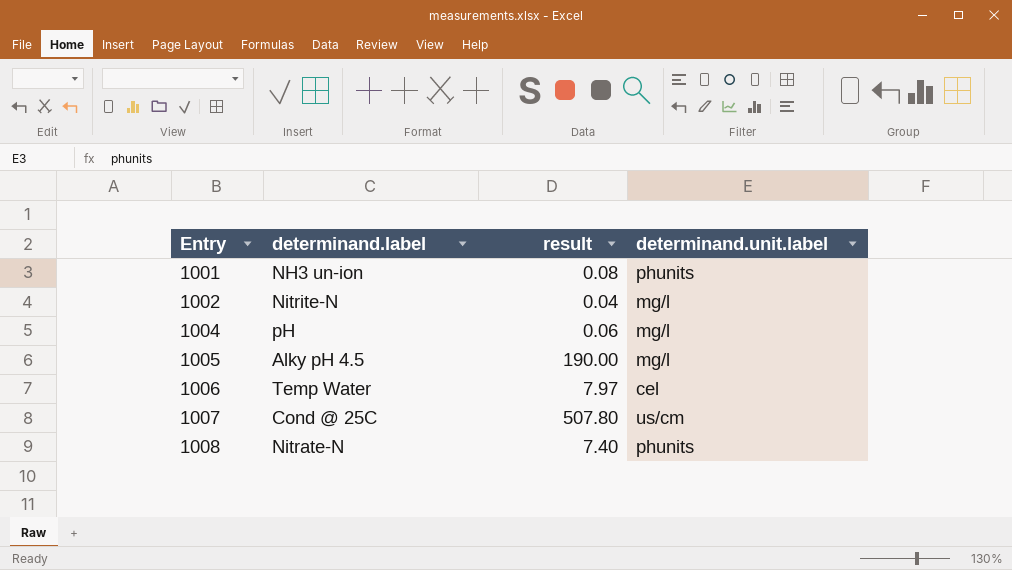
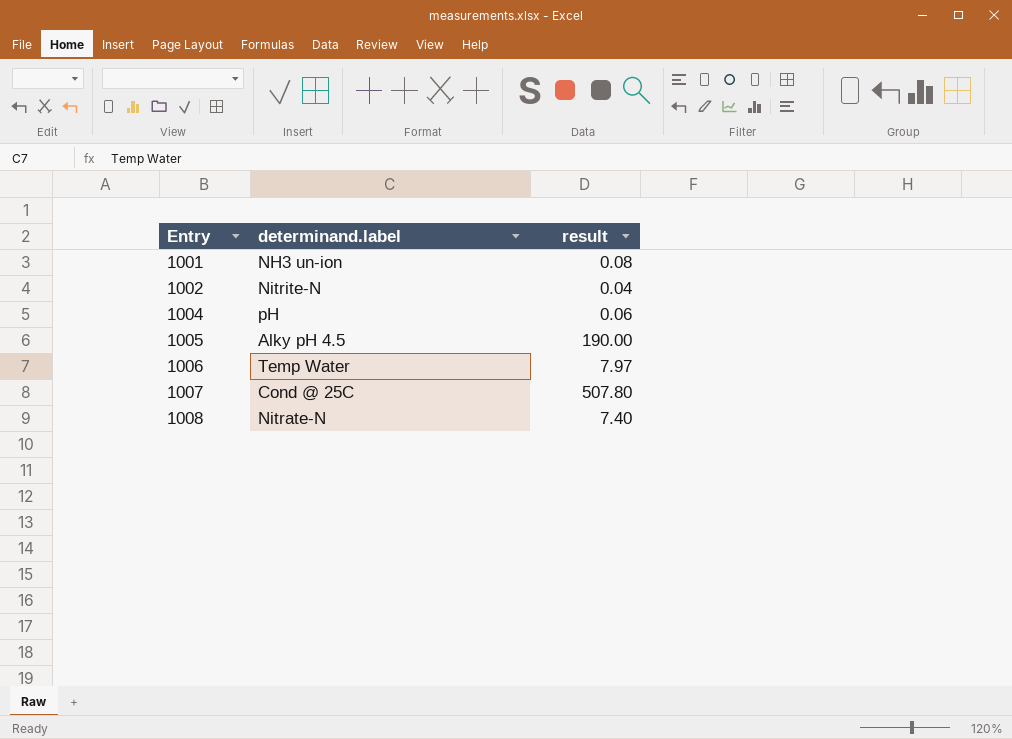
column determinand.unit.label | position: 4 -> none

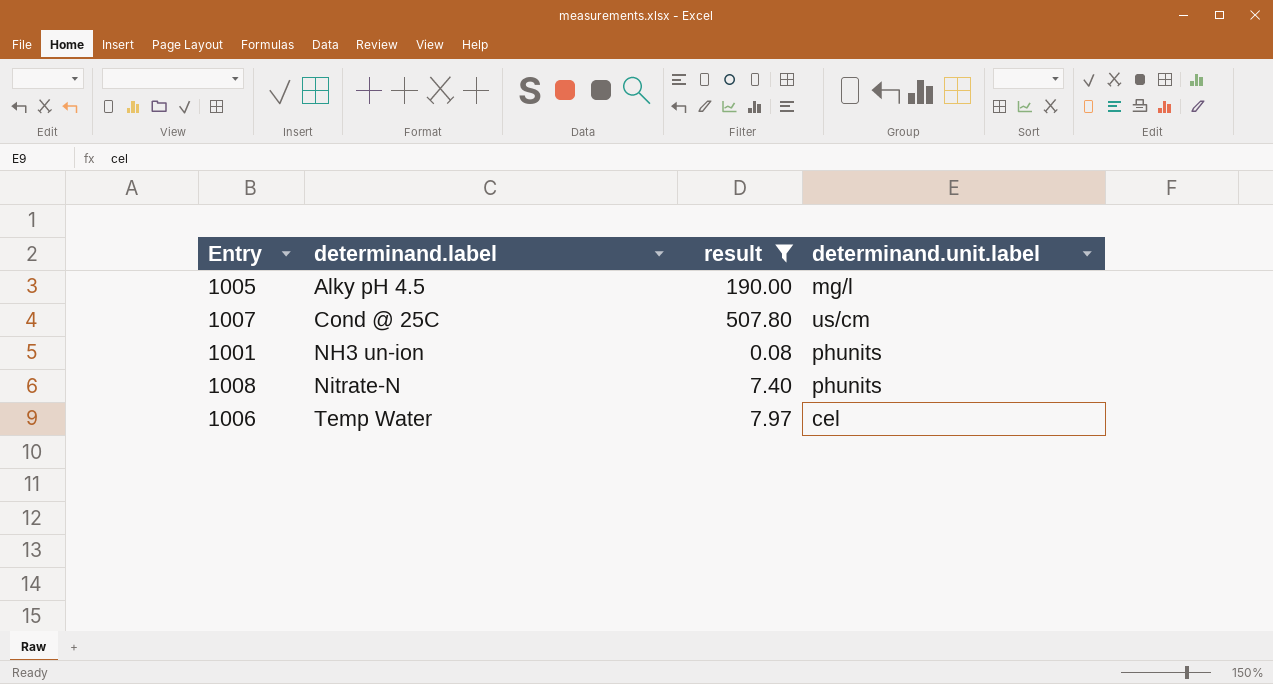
filter: none -> result >= 0.08
row order: Entry ascending -> determinand.label ascending
column determinand.unit.label | position: none -> 4

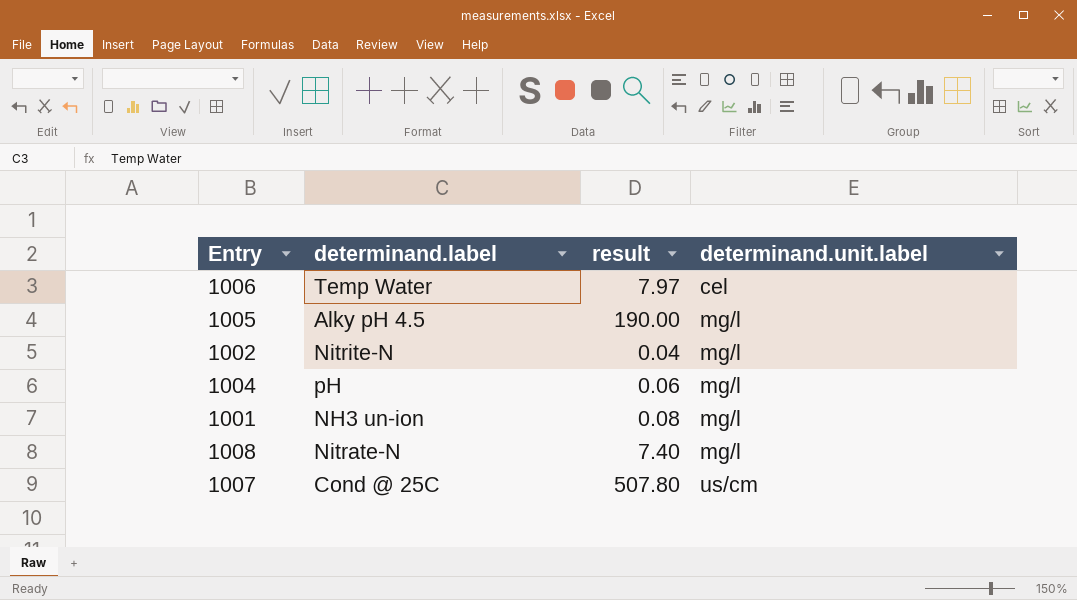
filter: result >= 0.08 -> none
row order: determinand.label ascending -> determinand.unit.label ascending
1001 | determinand.unit.label: phunits -> mg/l
1008 | determinand.unit.label: phunits -> mg/l

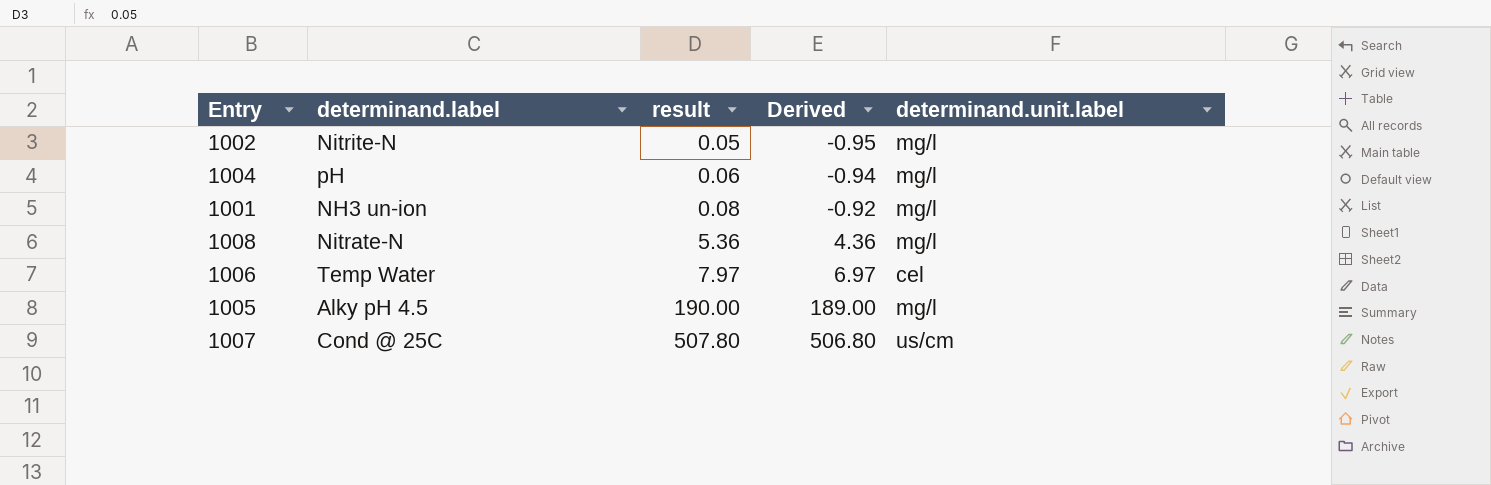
row order: determinand.unit.label ascending -> result ascending
column Derived | formula: none -> [result] - 1
1002 | result: 0.04 -> 0.05
1008 | result: 7.40 -> 5.36

